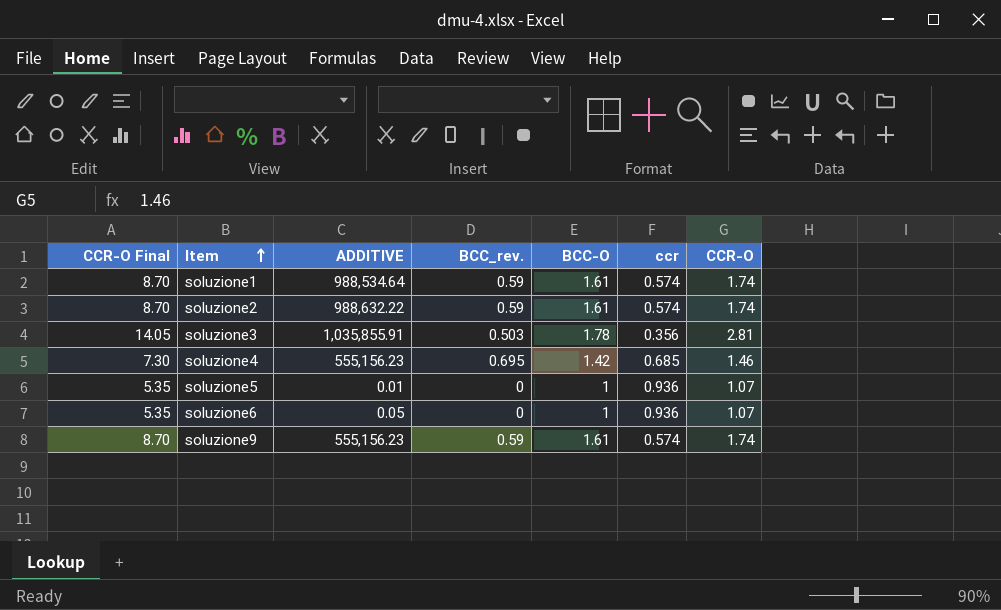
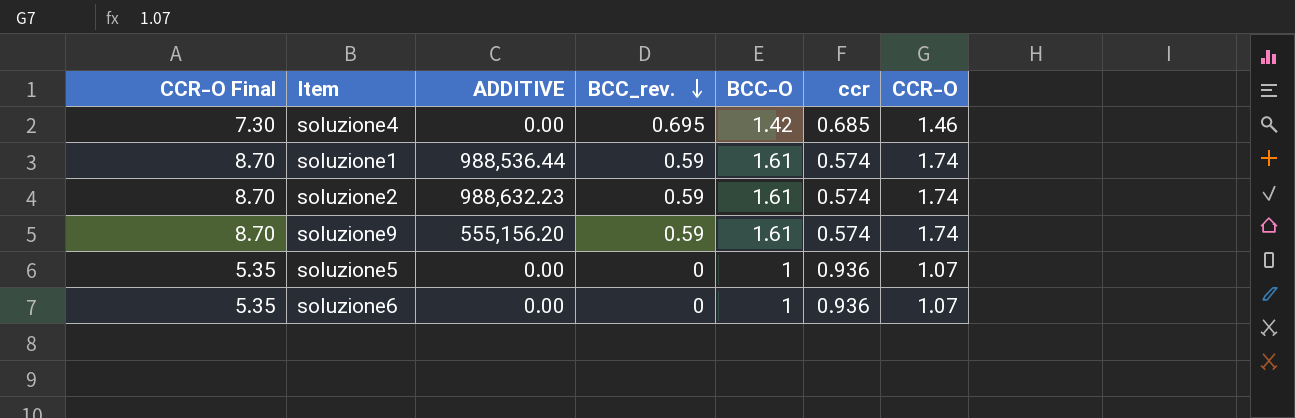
row order: Item ascending -> BCC_rev. descending
row soluzione3: 14.05 | 1,035,855.91 | 0.503 | 1.78 | 0.356 | 2.81 -> none
soluzione4 | ADDITIVE: 555,156.23 -> 0.00
soluzione1 | ADDITIVE: 988,534.64 -> 988,536.44
soluzione2 | ADDITIVE: 988,632.22 -> 988,632.23
soluzione9 | ADDITIVE: 555,156.23 -> 555,156.20
soluzione5 | ADDITIVE: 0.01 -> 0.00
soluzione6 | ADDITIVE: 0.05 -> 0.00

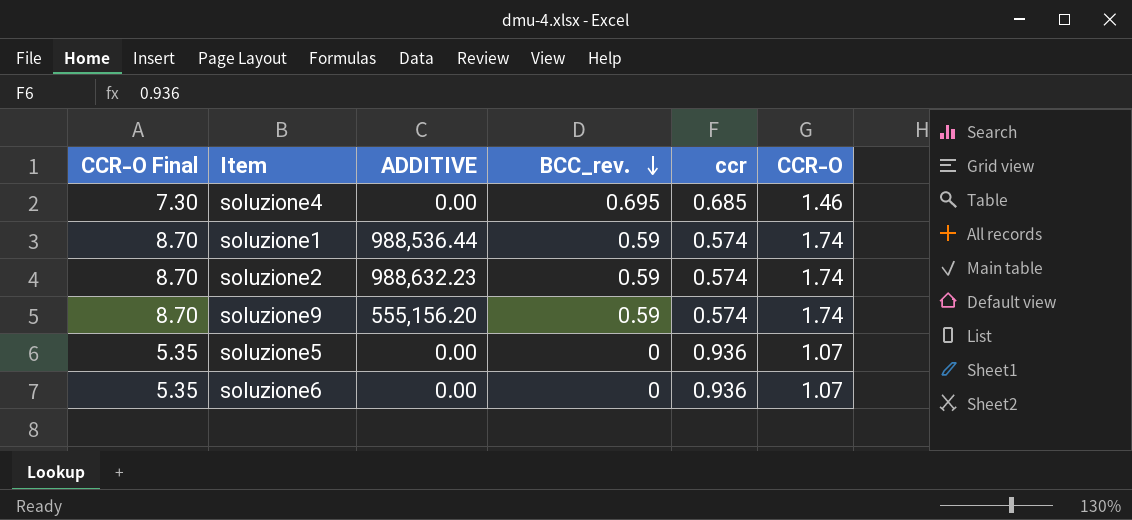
column BCC-O | position: 5 -> none

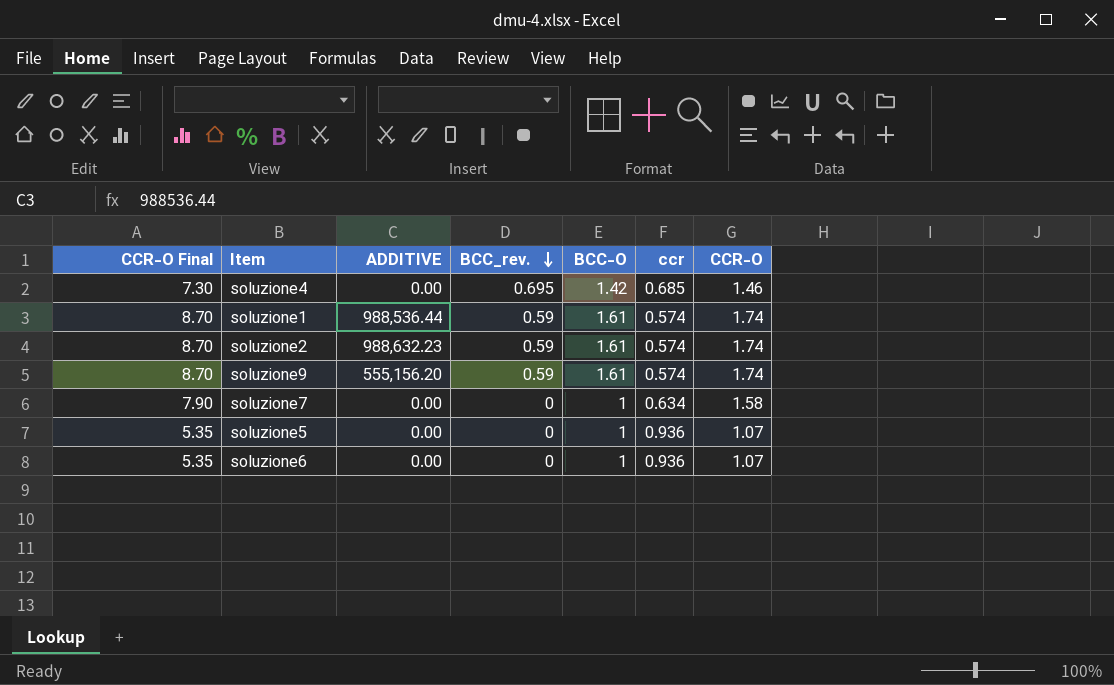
column BCC-O | position: none -> 5
row soluzione7: none -> 7.90 | 0.00 | 0 | 1 | 0.634 | 1.58

